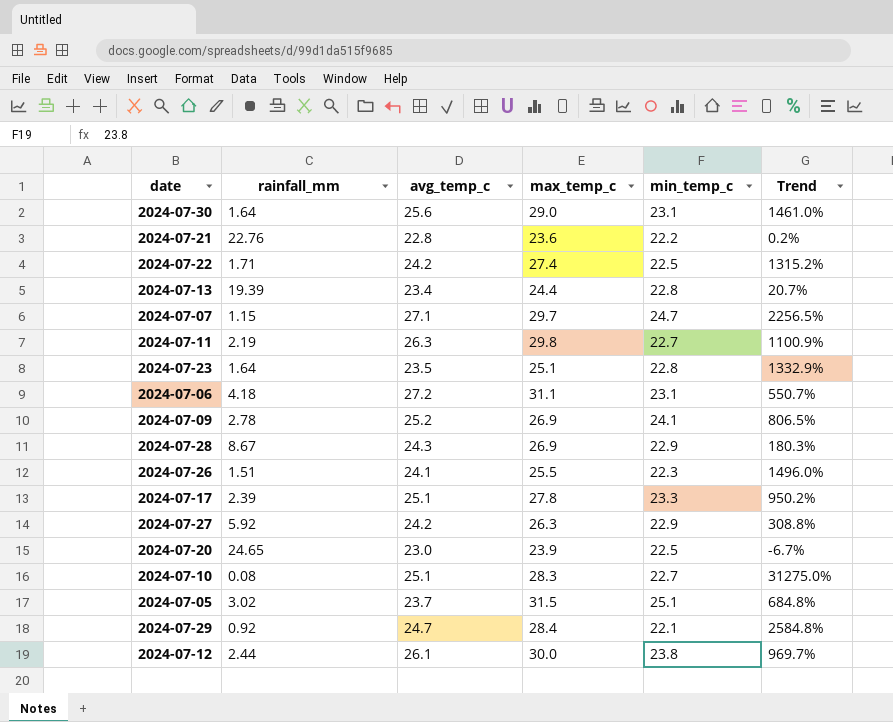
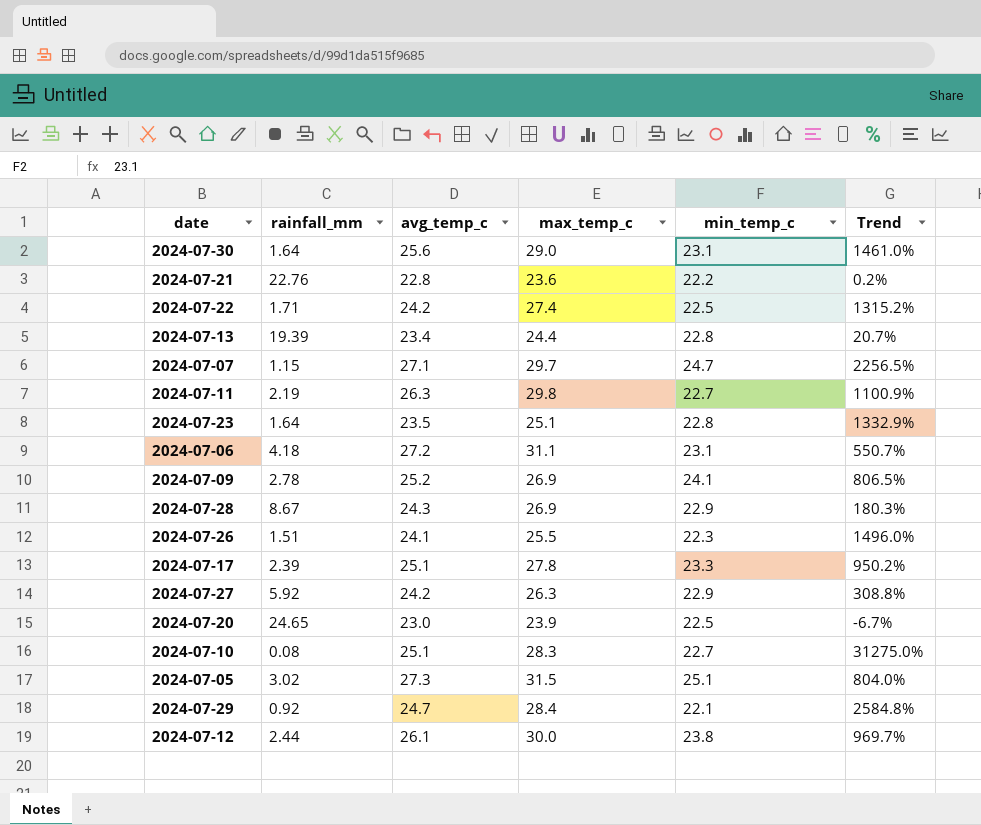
2024-07-05 | avg_temp_c: 23.7 -> 27.3
2024-07-05 | Trend: 684.8% -> 804.0%

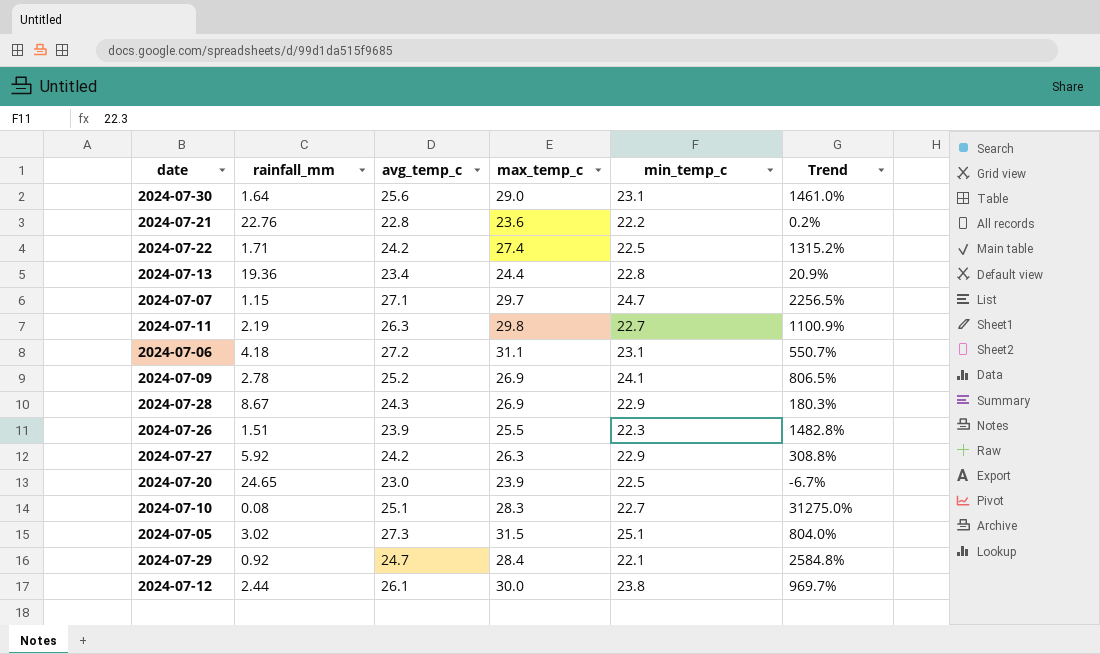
row 2024-07-23: 1.64 | 23.5 | 25.1 | 22.8 | 1332.9% -> none
row 2024-07-17: 2.39 | 25.1 | 27.8 | 23.3 | 950.2% -> none
2024-07-13 | rainfall_mm: 19.39 -> 19.36
2024-07-13 | Trend: 20.7% -> 20.9%
2024-07-26 | avg_temp_c: 24.1 -> 23.9
2024-07-26 | Trend: 1496.0% -> 1482.8%

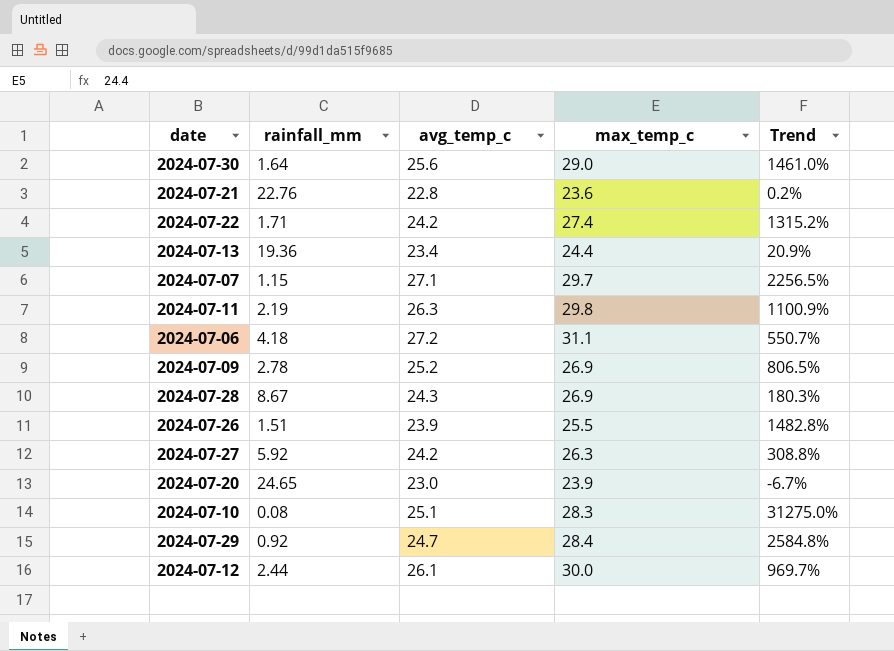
column min_temp_c | position: 5 -> none
row 2024-07-05: 3.02 | 27.3 | 31.5 | 25.1 | 804.0% -> none

